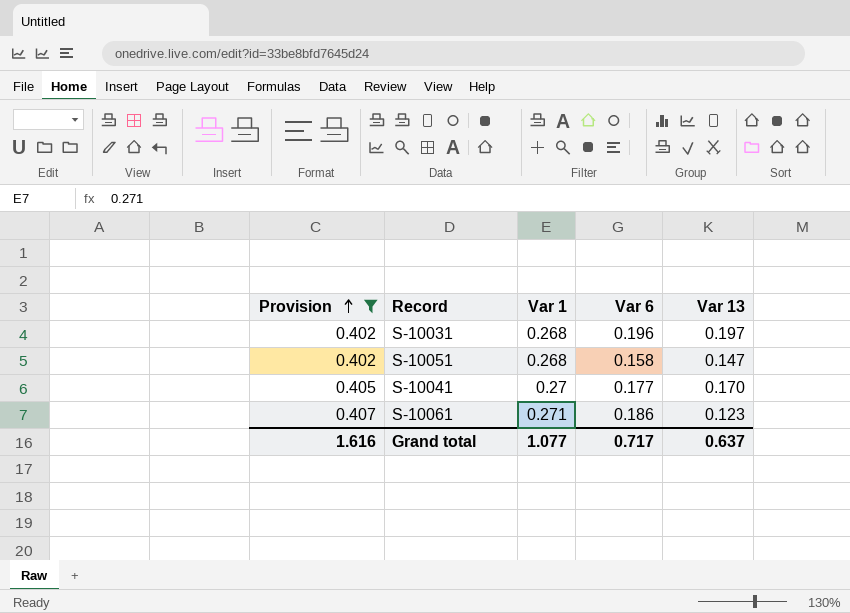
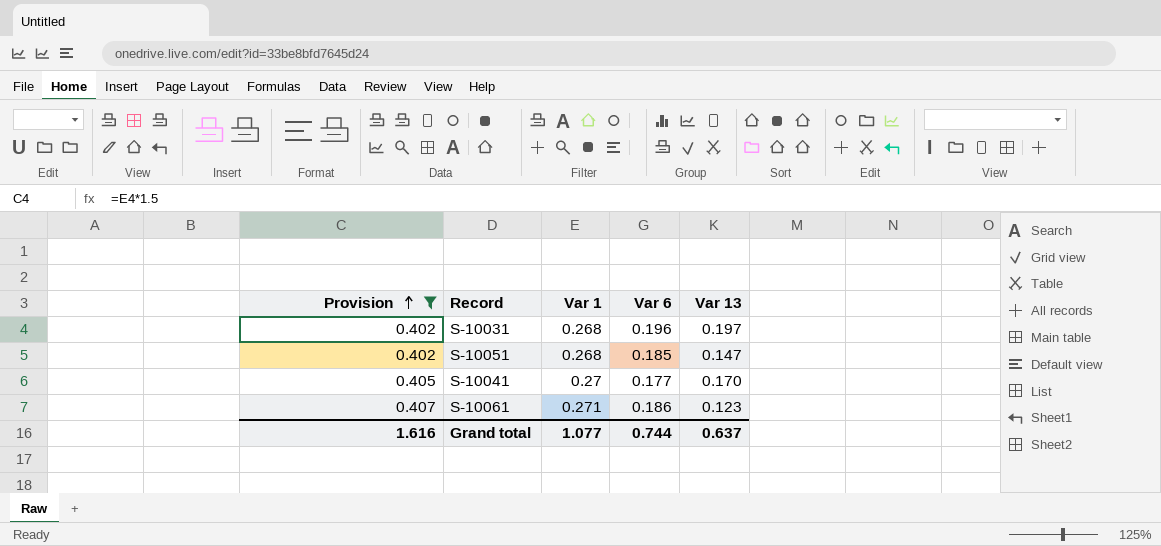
S-10051 | Var 6: 0.158 -> 0.185
Grand total | Var 6: 0.717 -> 0.744

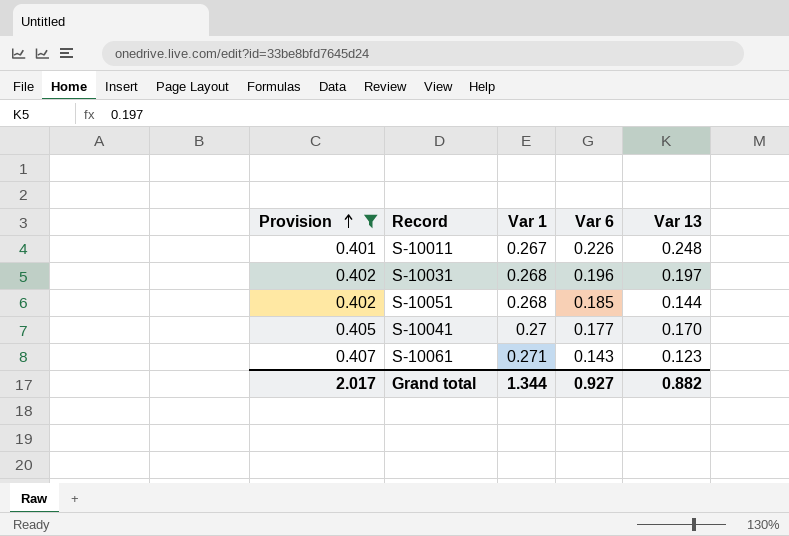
row S-10011: none -> 0.401 | 0.267 | 0.226 | 0.248
S-10051 | Var 13: 0.147 -> 0.144
S-10061 | Var 6: 0.186 -> 0.143
Grand total | Provision: 1.616 -> 2.017
Grand total | Var 1: 1.077 -> 1.344
Grand total | Var 6: 0.744 -> 0.927
Grand total | Var 13: 0.637 -> 0.882

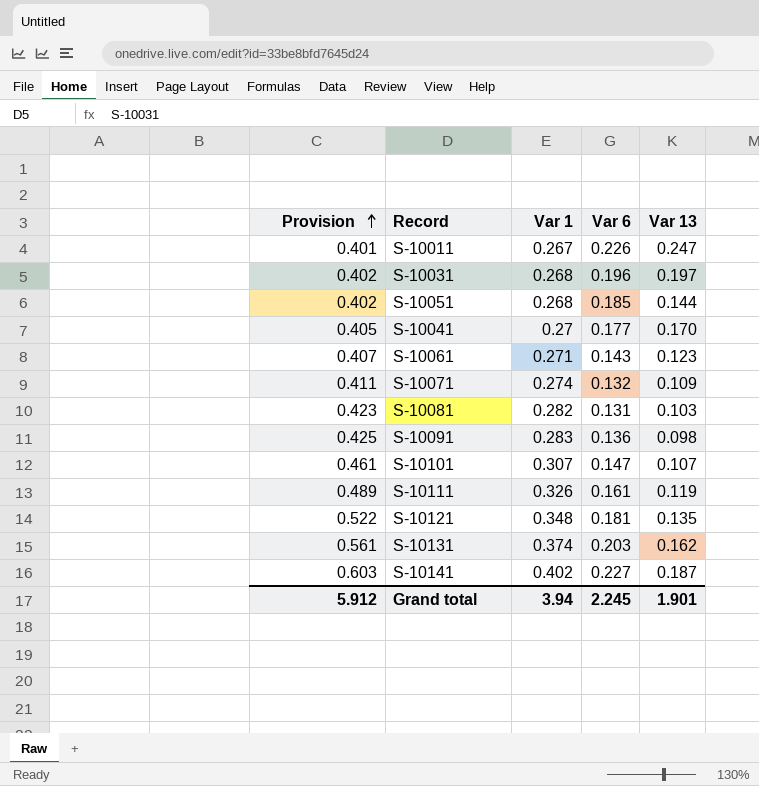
filter: Provision <= 0.407 -> none
S-10011 | Var 13: 0.248 -> 0.247
Grand total | Provision: 2.017 -> 5.912
Grand total | Var 1: 1.344 -> 3.94
Grand total | Var 6: 0.927 -> 2.245
Grand total | Var 13: 0.882 -> 1.901

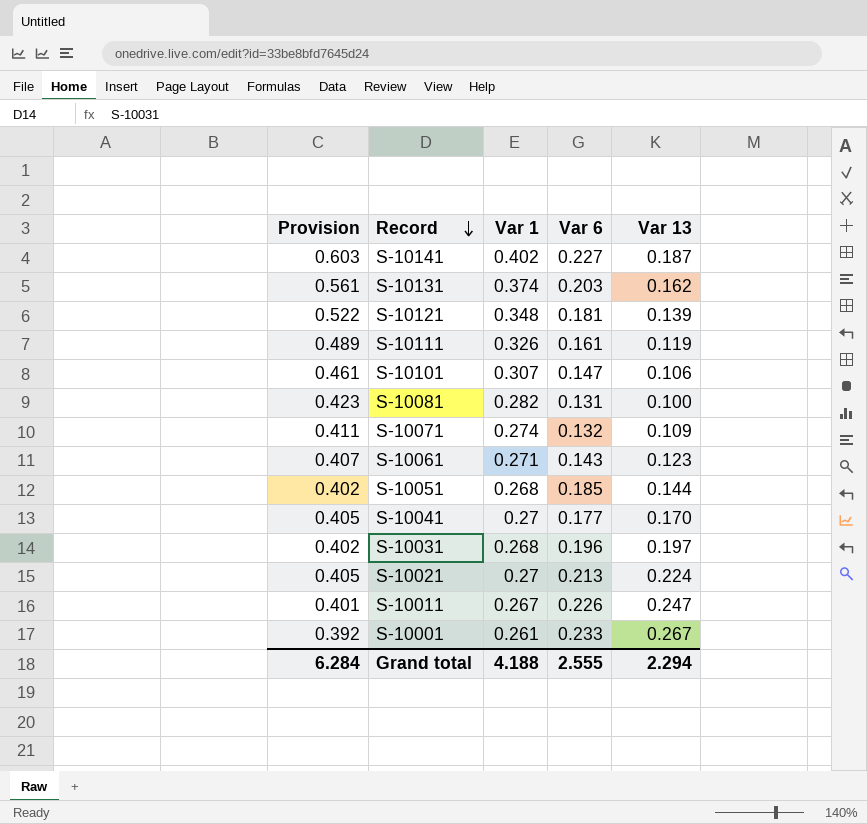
row order: Provision ascending -> Record descending
row S-10091: 0.425 | 0.283 | 0.136 | 0.098 -> none
S-10121 | Var 13: 0.135 -> 0.139
S-10101 | Var 13: 0.107 -> 0.106
S-10081 | Var 13: 0.103 -> 0.100
row S-10021: none -> 0.405 | 0.27 | 0.213 | 0.224
row S-10001: none -> 0.392 | 0.261 | 0.233 | 0.267
Grand total | Provision: 5.912 -> 6.284
Grand total | Var 1: 3.94 -> 4.188
Grand total | Var 6: 2.245 -> 2.555
Grand total | Var 13: 1.901 -> 2.294

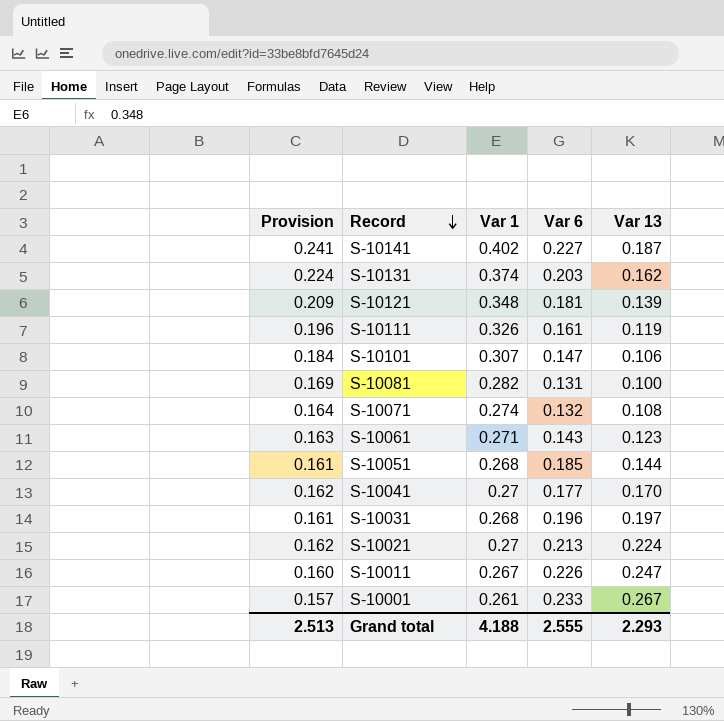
column Provision | formula: [Var 1] * 1.5 -> [Var 1] * 0.6
S-10071 | Var 13: 0.109 -> 0.108
Grand total | Provision: 6.284 -> 2.513
Grand total | Var 13: 2.294 -> 2.293

